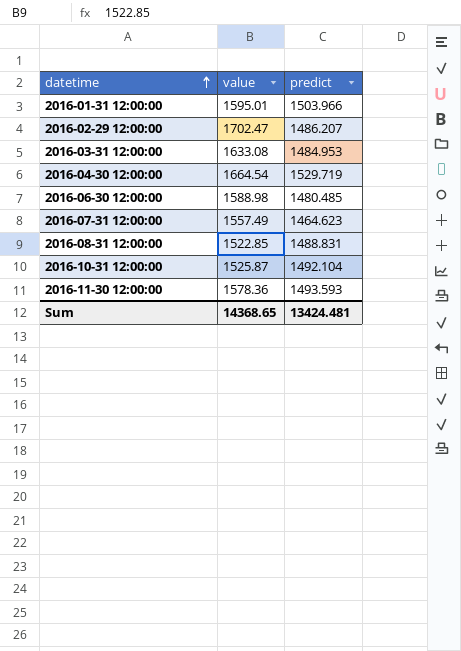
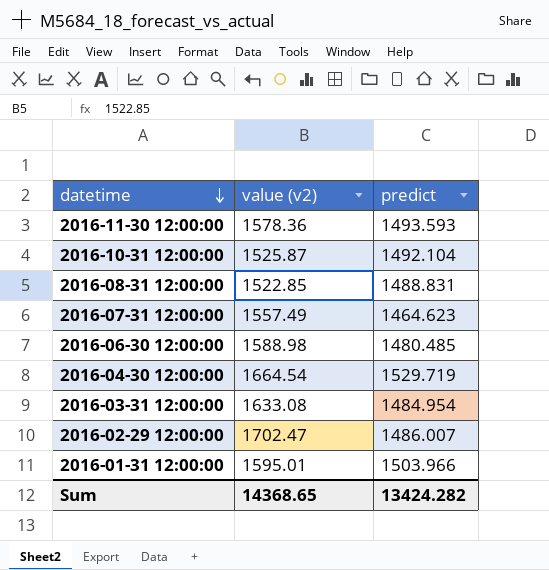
row order: datetime ascending -> datetime descending
column name: value -> value (v2)
2016-03-31 12:00:00 | predict: 1484.953 -> 1484.954
2016-02-29 12:00:00 | predict: 1486.207 -> 1486.007
Sum | predict: 13424.481 -> 13424.282

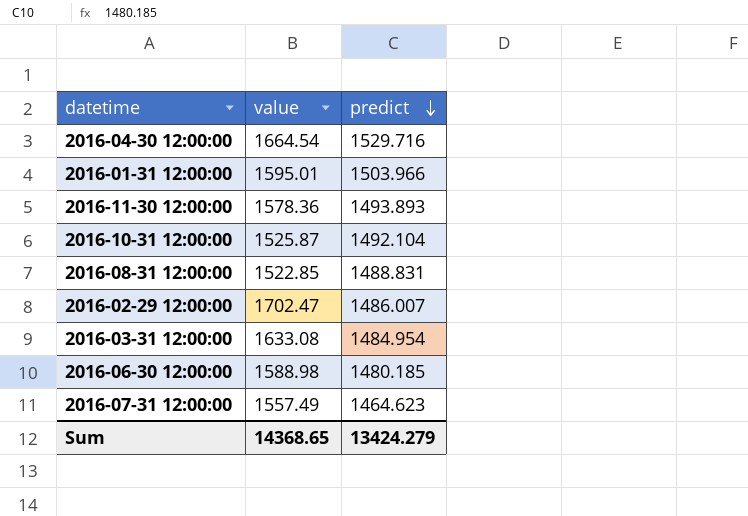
row order: datetime descending -> predict descending
column name: value (v2) -> value
2016-04-30 12:00:00 | predict: 1529.719 -> 1529.716
2016-11-30 12:00:00 | predict: 1493.593 -> 1493.893
2016-06-30 12:00:00 | predict: 1480.485 -> 1480.185
Sum | predict: 13424.282 -> 13424.279

